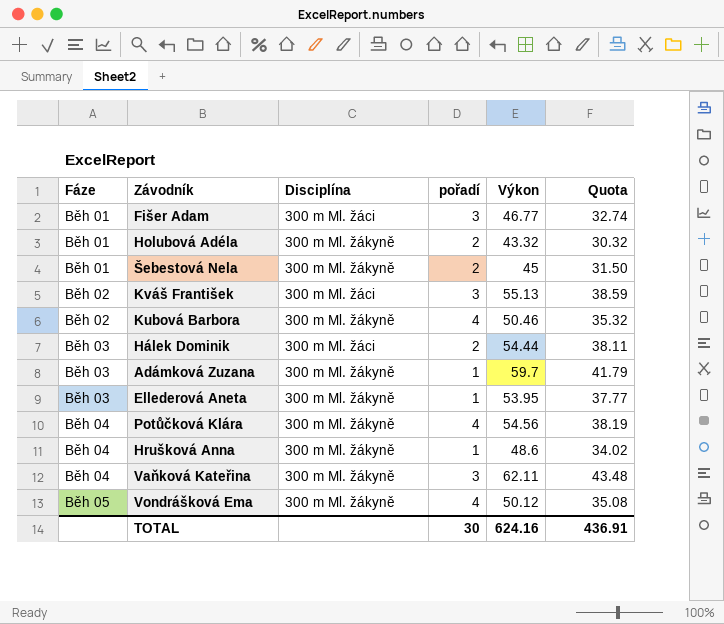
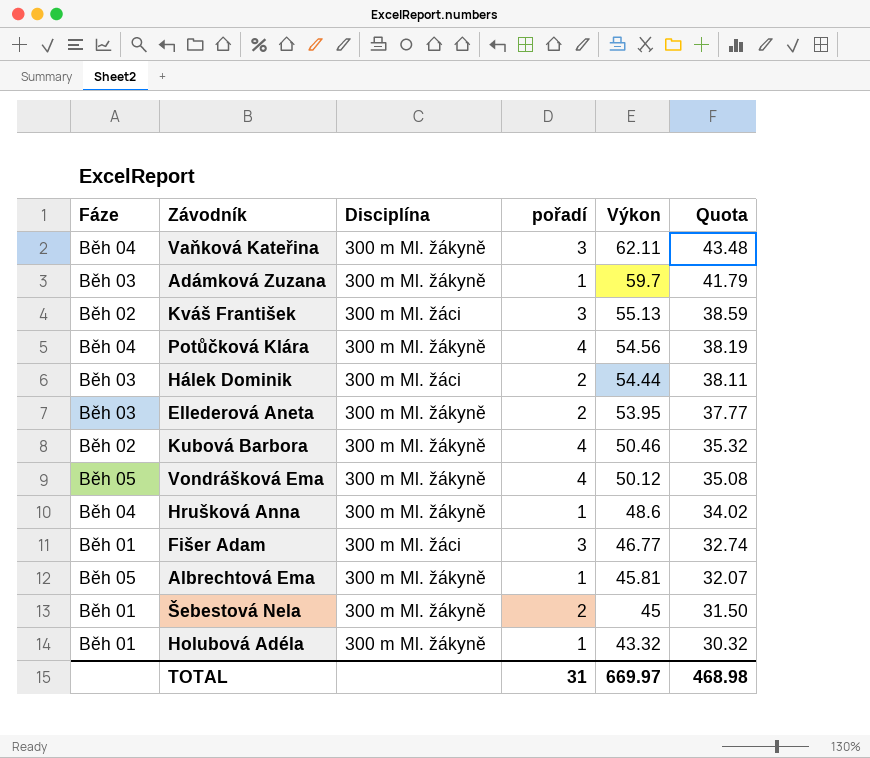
row order: Fáze ascending -> Výkon descending
Ellederová Aneta | pořadí: 1 -> 2
row Albrechtová Ema: none -> Běh 05 | 300 m Ml. žákyně | 1 | 45.81 | 32.07
Holubová Adéla | pořadí: 2 -> 1
TOTAL | pořadí: 30 -> 31
TOTAL | Výkon: 624.16 -> 669.97
TOTAL | Quota: 436.91 -> 468.98

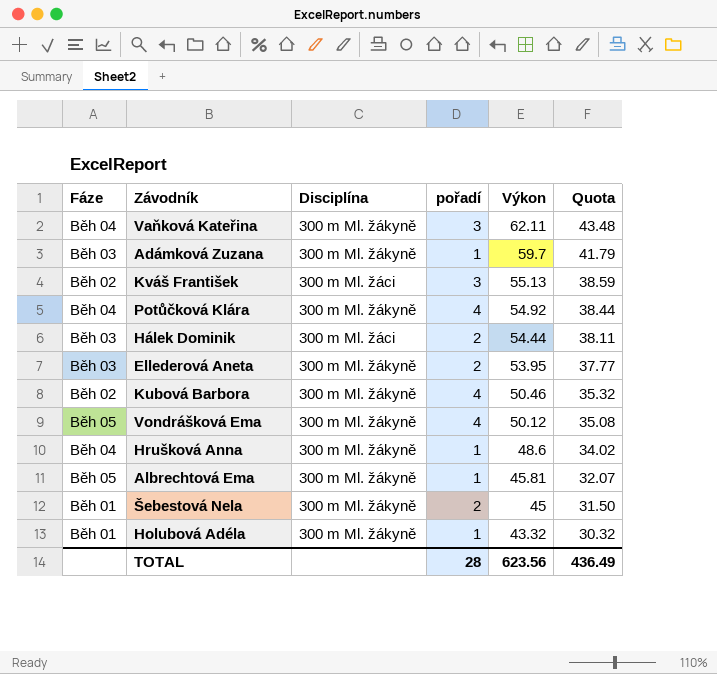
row Fišer Adam: Běh 01 | 300 m Ml. žáci | 3 | 46.77 | 32.74 -> none
Potůčková Klára | Výkon: 54.56 -> 54.92
Potůčková Klára | Quota: 38.19 -> 38.44
TOTAL | pořadí: 31 -> 28
TOTAL | Výkon: 669.97 -> 623.56
TOTAL | Quota: 468.98 -> 436.49

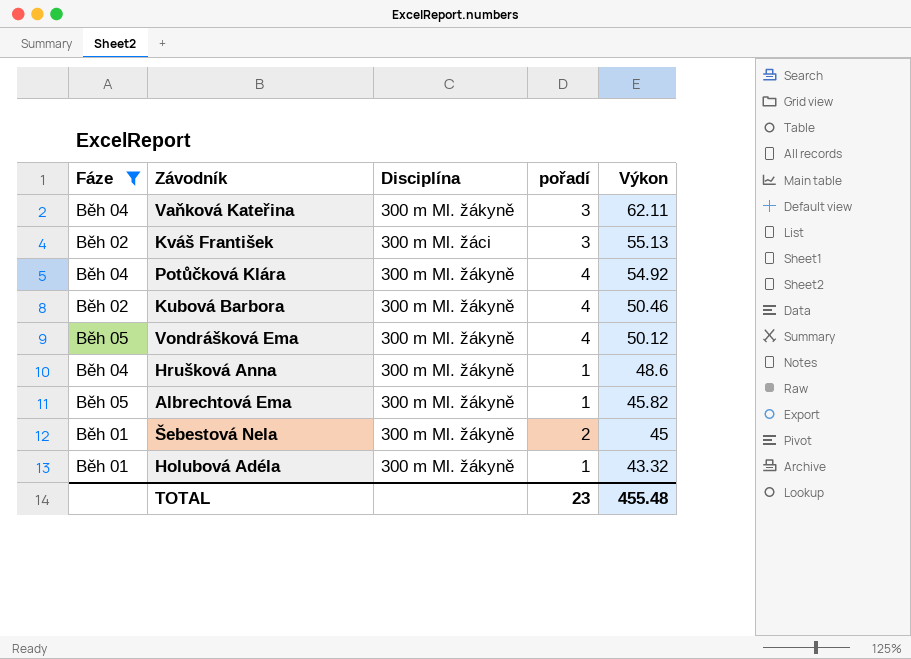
filter: none -> Fáze != Běh 03
column Quota | formula: [Výkon] * 0.7 -> none
Albrechtová Ema | Výkon: 45.81 -> 45.82
TOTAL | pořadí: 28 -> 23
TOTAL | Výkon: 623.56 -> 455.48

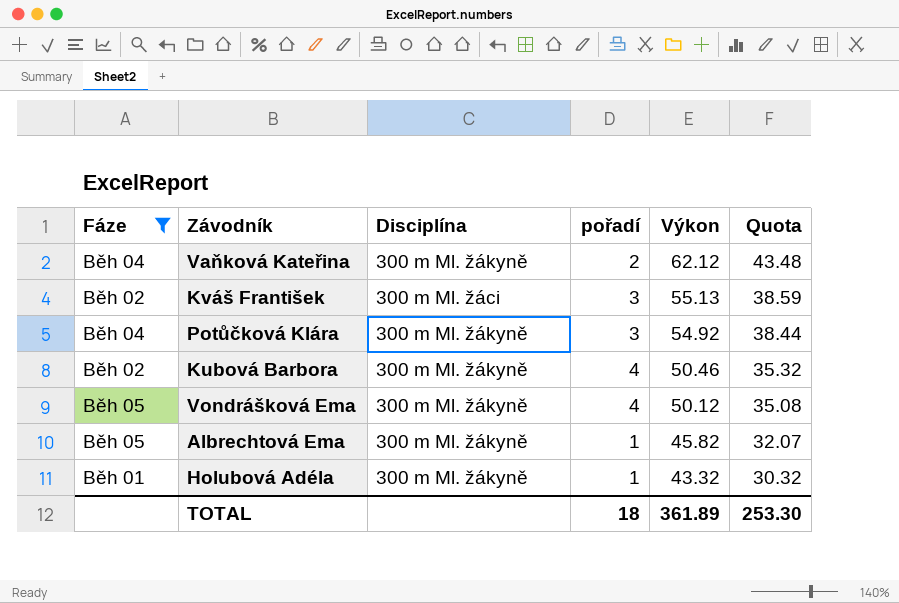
column Quota | formula: none -> [Výkon] * 0.7
row Hrušková Anna: Běh 04 | 300 m Ml. žákyně | 1 | 48.6 -> none
row Šebestová Nela: Běh 01 | 300 m Ml. žákyně | 2 | 45 -> none
Vaňková Kateřina | pořadí: 3 -> 2
Vaňková Kateřina | Výkon: 62.11 -> 62.12
Potůčková Klára | pořadí: 4 -> 3
TOTAL | pořadí: 23 -> 18
TOTAL | Výkon: 455.48 -> 361.89

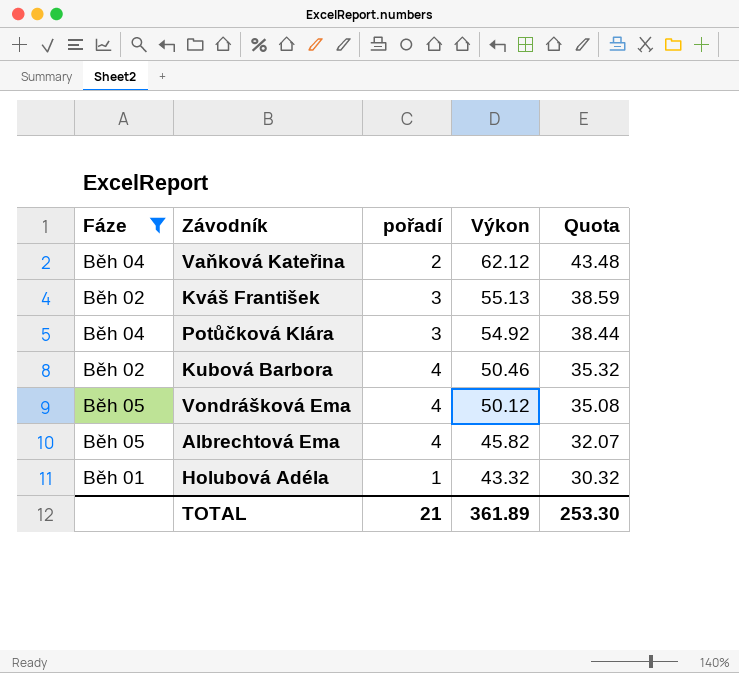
column Disciplína | position: 3 -> none
Albrechtová Ema | pořadí: 1 -> 4
TOTAL | pořadí: 18 -> 21

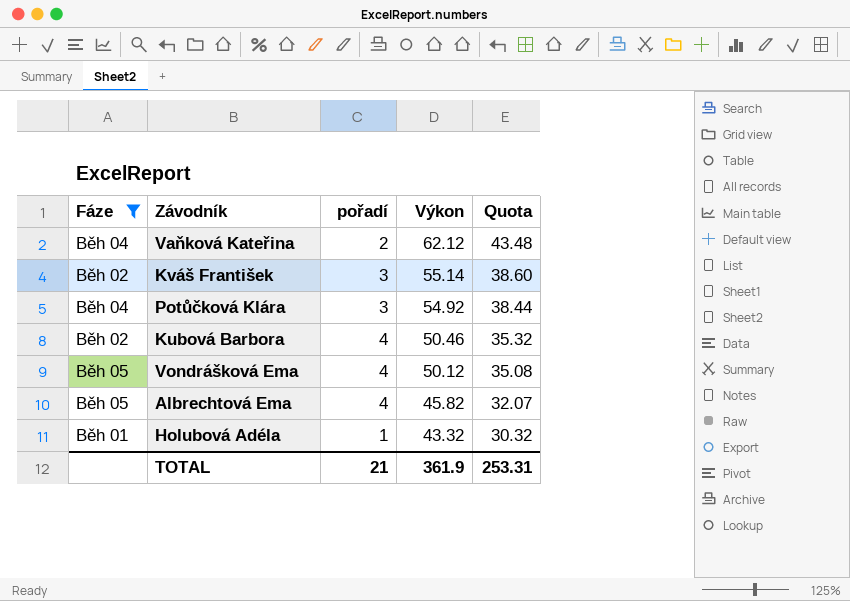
Kváš František | Výkon: 55.13 -> 55.14
Kváš František | Quota: 38.59 -> 38.60
TOTAL | Výkon: 361.89 -> 361.9
TOTAL | Quota: 253.30 -> 253.31

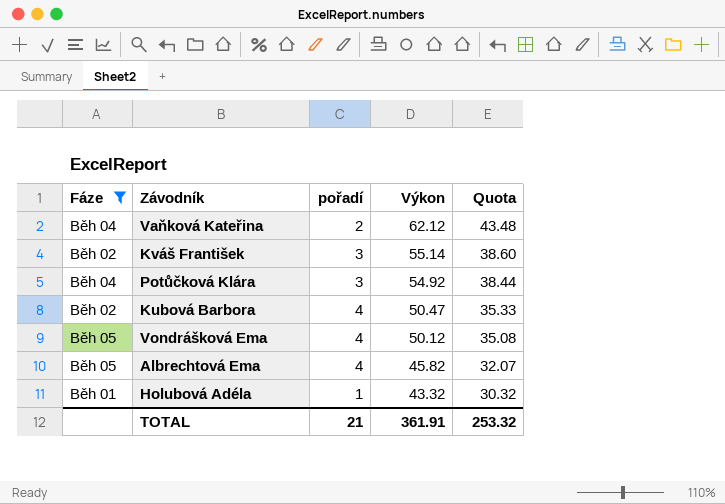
Kubová Barbora | Výkon: 50.46 -> 50.47
Kubová Barbora | Quota: 35.32 -> 35.33
TOTAL | Výkon: 361.9 -> 361.91
TOTAL | Quota: 253.31 -> 253.32

